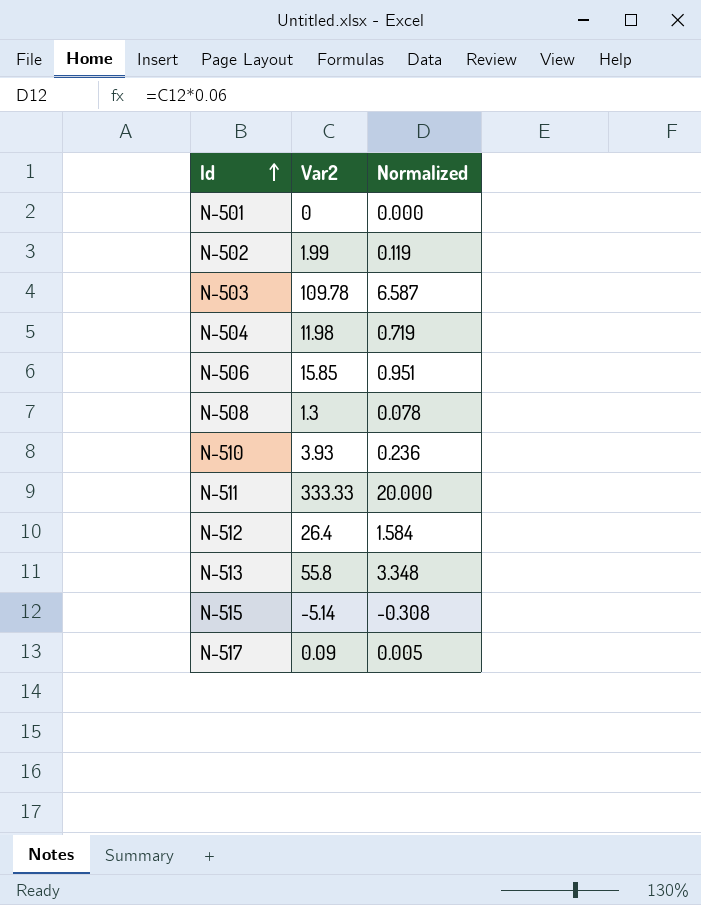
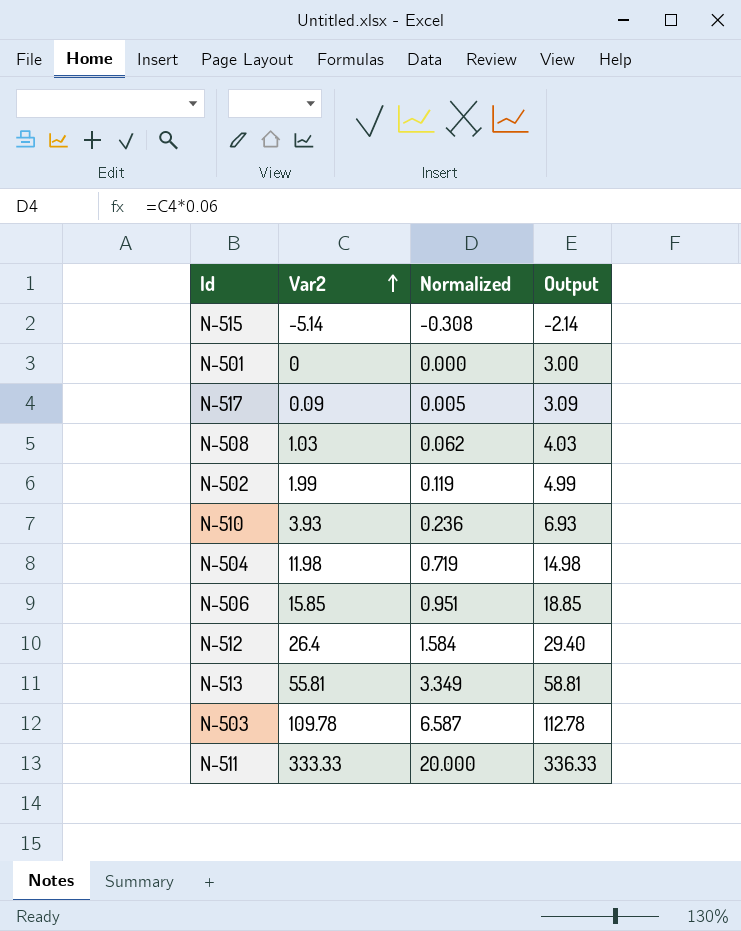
row order: Id ascending -> Var2 ascending
column Output | formula: none -> [Var2] + 3
N-508 | Var2: 1.3 -> 1.03
N-508 | Normalized: 0.078 -> 0.062
N-513 | Var2: 55.8 -> 55.81
N-513 | Normalized: 3.348 -> 3.349

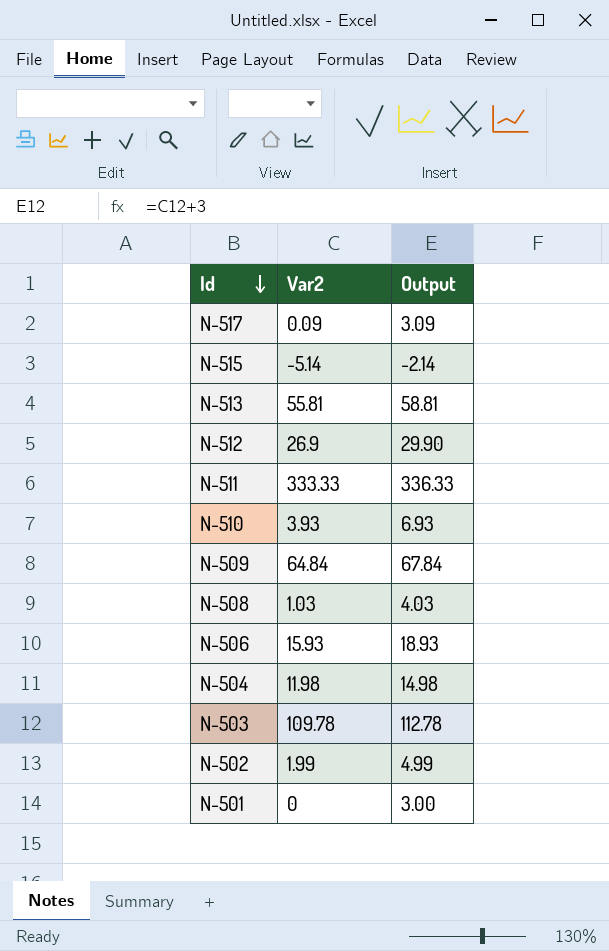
row order: Var2 ascending -> Id descending
column Normalized | formula: [Var2] * 0.06 -> none
N-512 | Var2: 26.4 -> 26.9
N-512 | Output: 29.40 -> 29.90
row N-509: none -> 64.84 | 67.84
N-506 | Var2: 15.85 -> 15.93
N-506 | Output: 18.85 -> 18.93

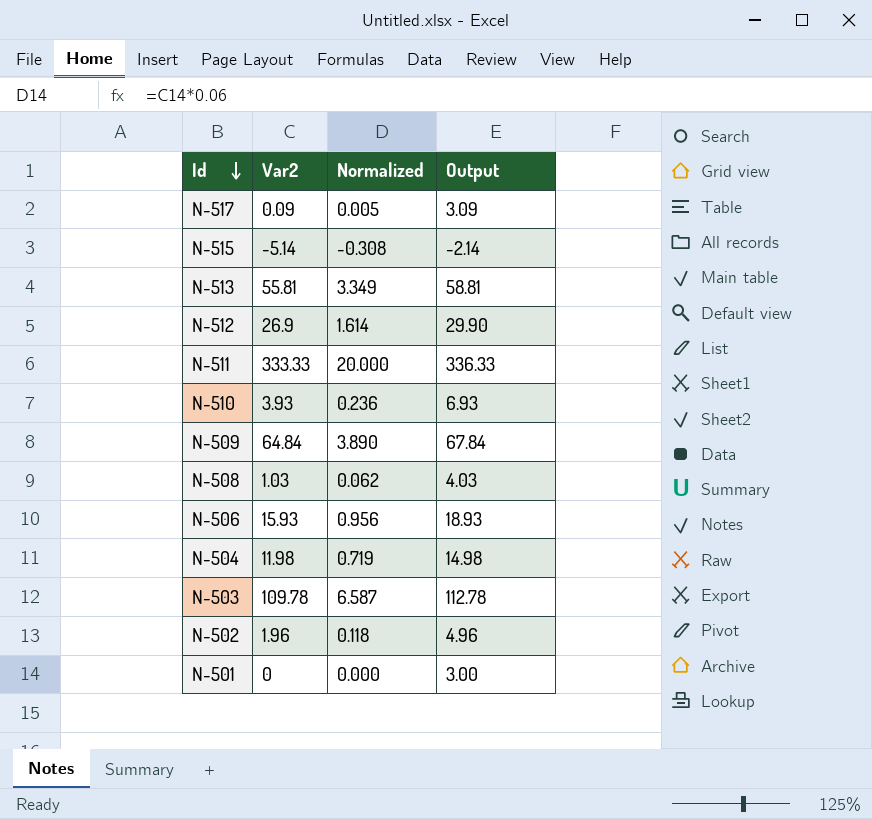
column Normalized | formula: none -> [Var2] * 0.06
N-502 | Var2: 1.99 -> 1.96
N-502 | Output: 4.99 -> 4.96

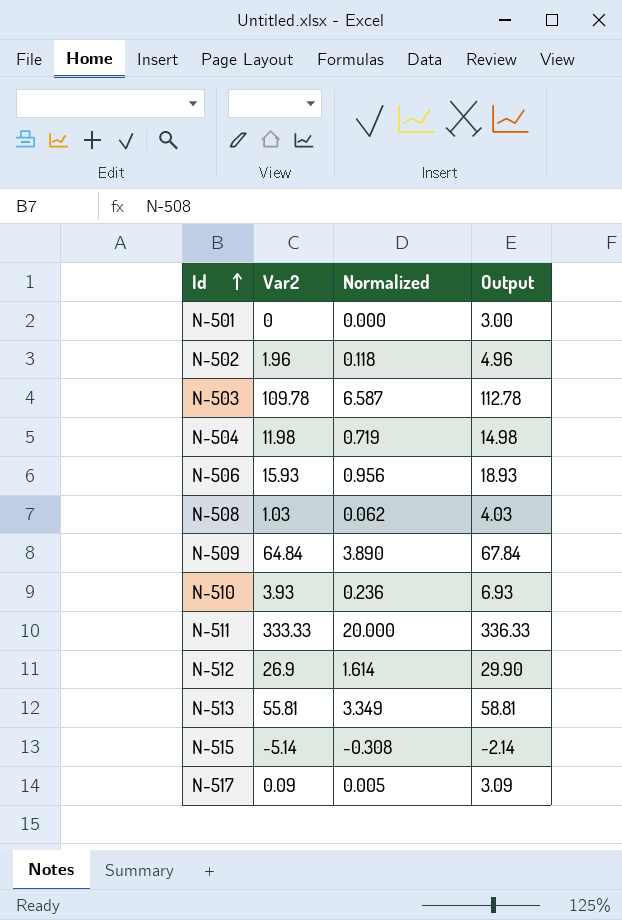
row order: Id descending -> Id ascending

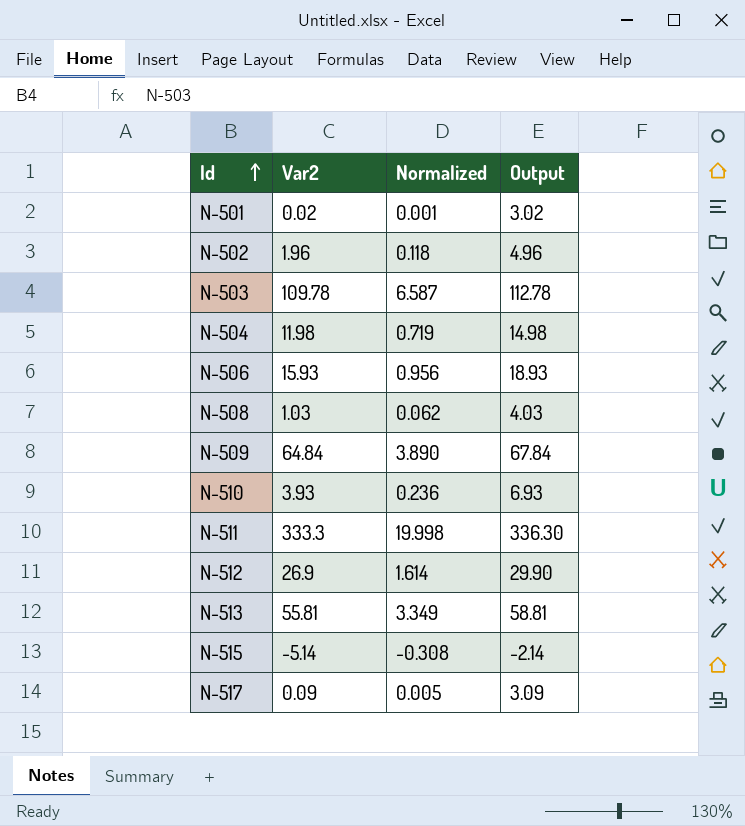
N-501 | Var2: 0 -> 0.02
N-501 | Normalized: 0.000 -> 0.001
N-501 | Output: 3.00 -> 3.02
N-511 | Var2: 333.33 -> 333.3
N-511 | Normalized: 20.000 -> 19.998
N-511 | Output: 336.33 -> 336.30

